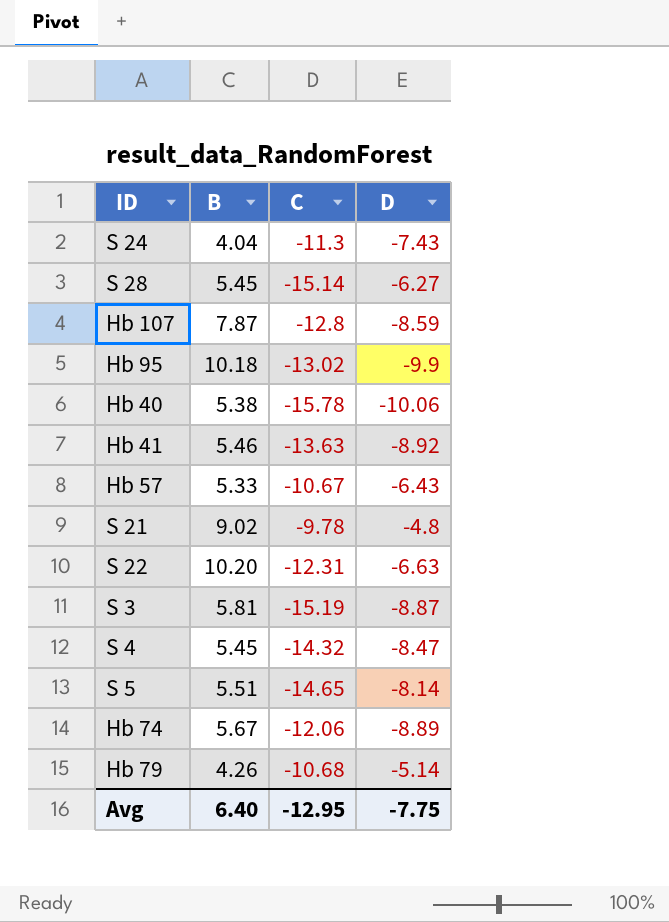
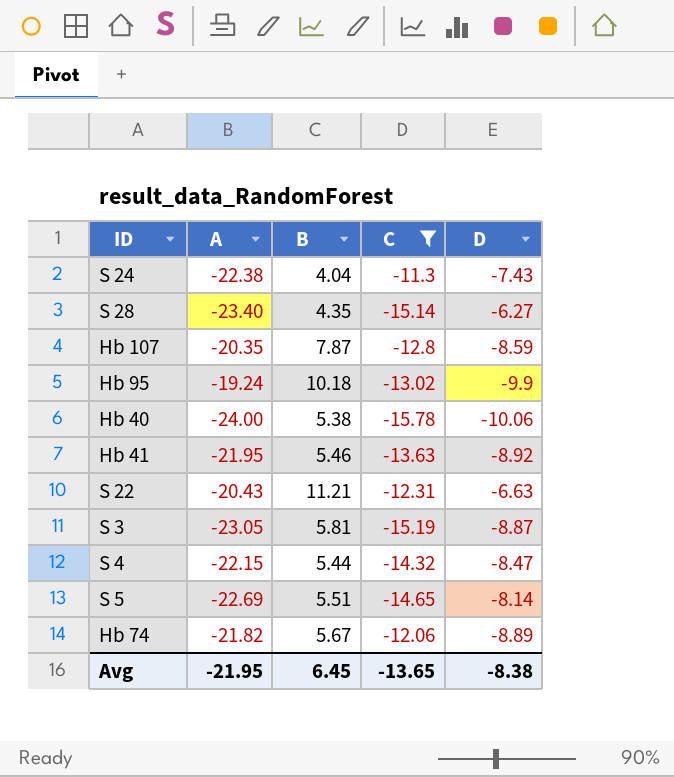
filter: none -> C <= -11.3
column A | position: none -> 2
S 28 | B: 5.45 -> 4.35
S 22 | B: 10.20 -> 11.21
S 4 | B: 5.45 -> 5.44
Avg | B: 6.40 -> 6.45
Avg | C: -12.95 -> -13.65
Avg | D: -7.75 -> -8.38

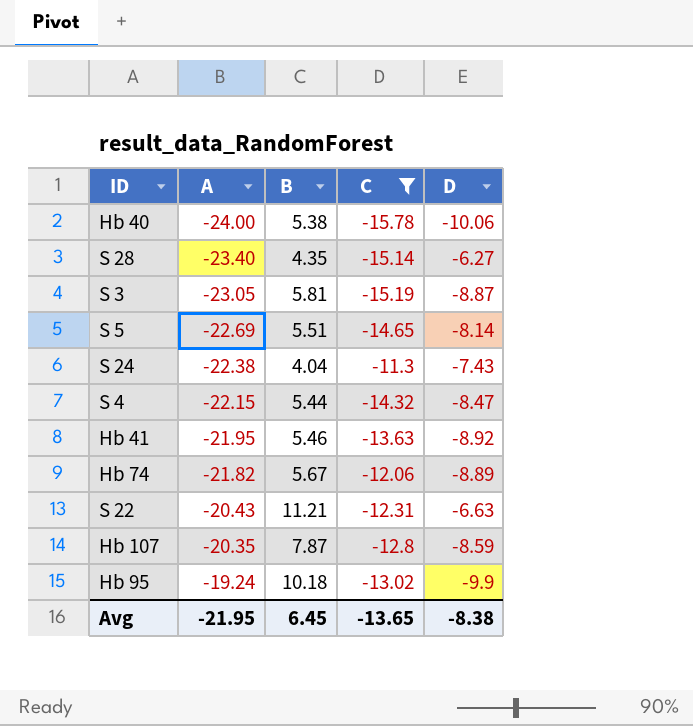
row order: none -> A ascending

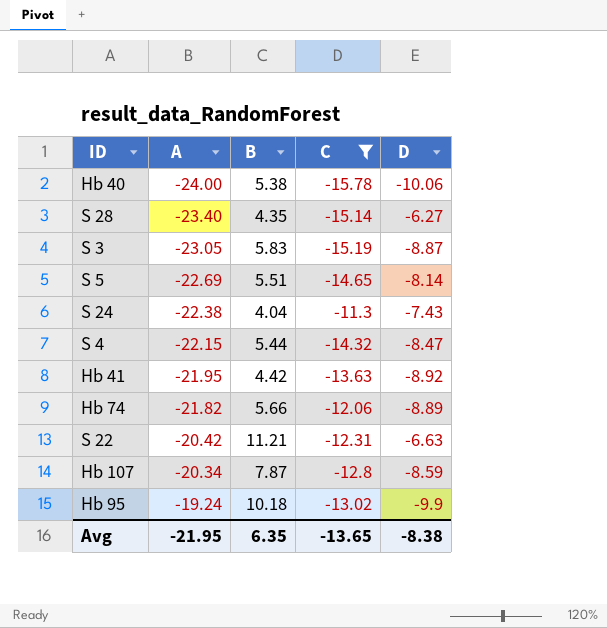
S 3 | B: 5.81 -> 5.83
Hb 41 | B: 5.46 -> 4.42
Hb 74 | B: 5.67 -> 5.66
S 22 | A: -20.43 -> -20.42
Hb 107 | A: -20.35 -> -20.34
Avg | B: 6.45 -> 6.35

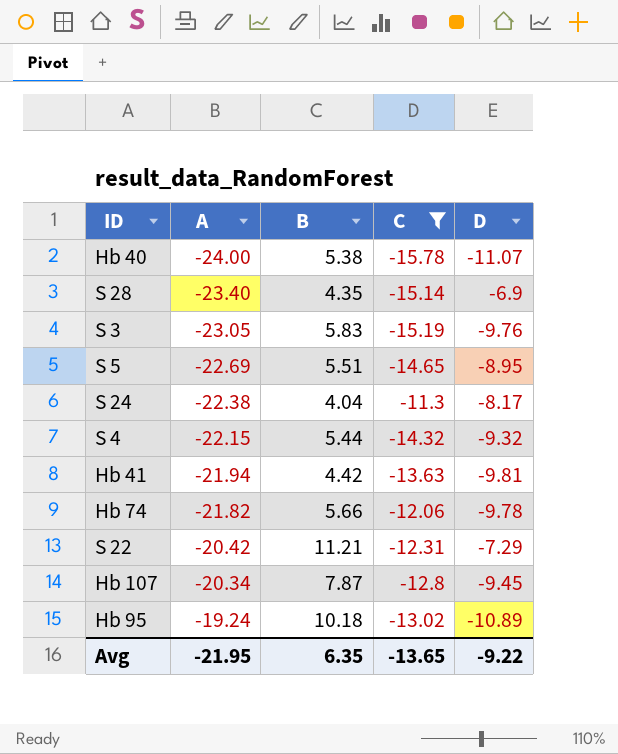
Hb 40 | D: -10.06 -> -11.07
S 28 | D: -6.27 -> -6.9
S 3 | D: -8.87 -> -9.76
S 5 | D: -8.14 -> -8.95
S 24 | D: -7.43 -> -8.17
S 4 | D: -8.47 -> -9.32
Hb 41 | A: -21.95 -> -21.94
Hb 41 | D: -8.92 -> -9.81
Hb 74 | D: -8.89 -> -9.78
S 22 | D: -6.63 -> -7.29
Hb 107 | D: -8.59 -> -9.45
Hb 95 | D: -9.9 -> -10.89
Avg | D: -8.38 -> -9.22

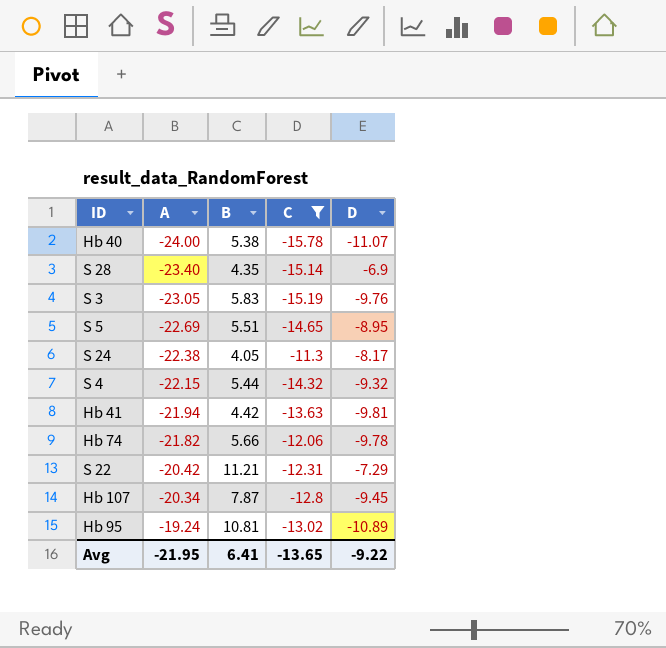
S 24 | B: 4.04 -> 4.05
Hb 95 | B: 10.18 -> 10.81
Avg | B: 6.35 -> 6.41

